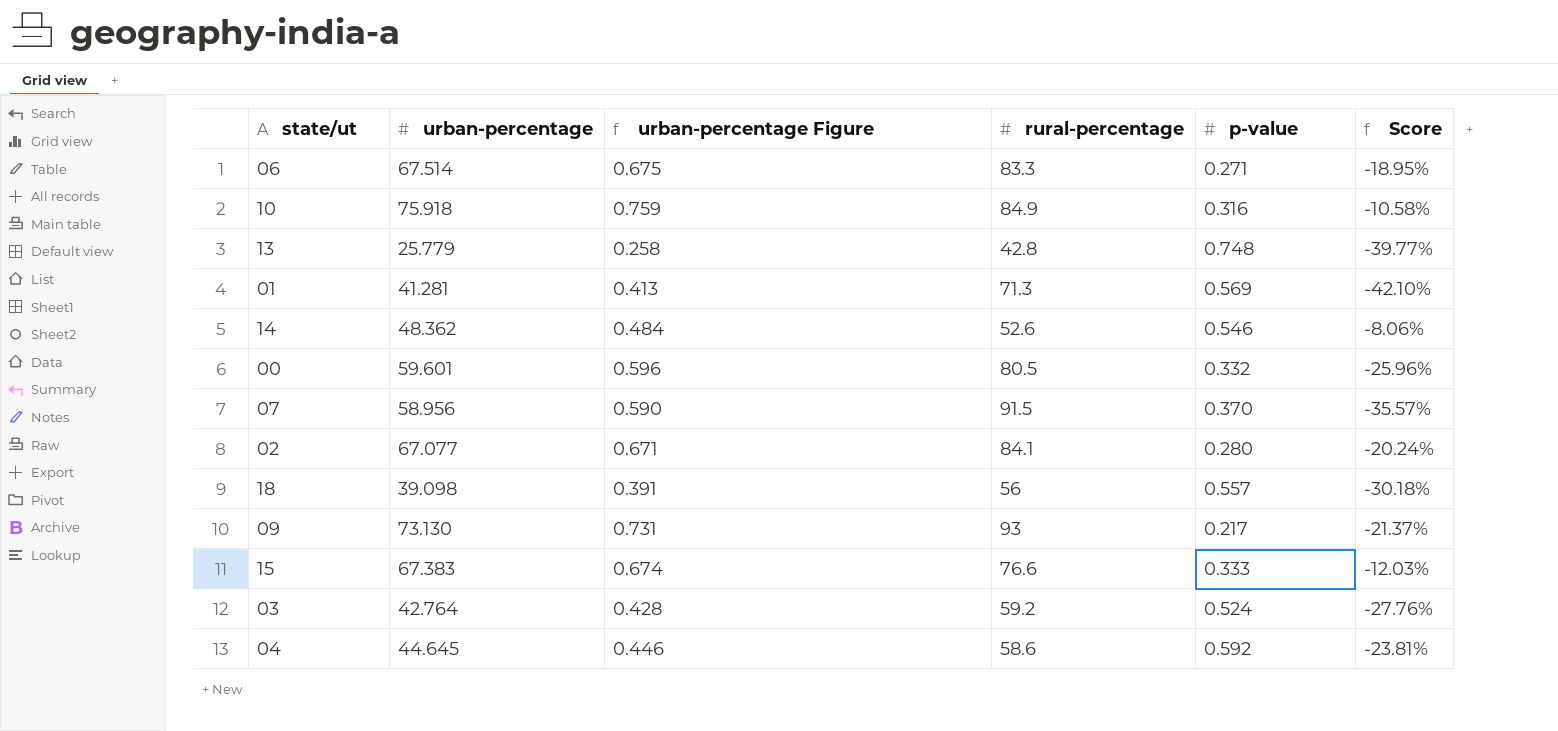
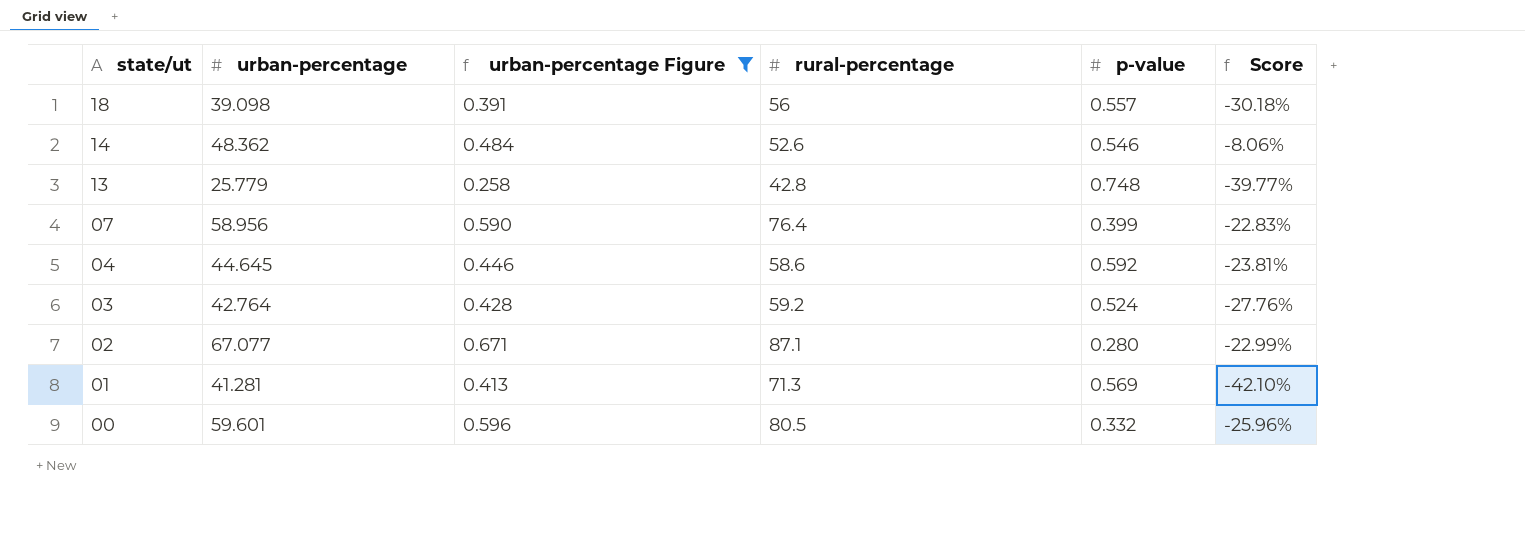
filter: none -> urban-percentage Figure <= 0.671
row order: none -> state/ut descending
07 | rural-percentage: 91.5 -> 76.4
07 | p-value: 0.370 -> 0.399
07 | Score: -35.57% -> -22.83%
02 | rural-percentage: 84.1 -> 87.1
02 | Score: -20.24% -> -22.99%

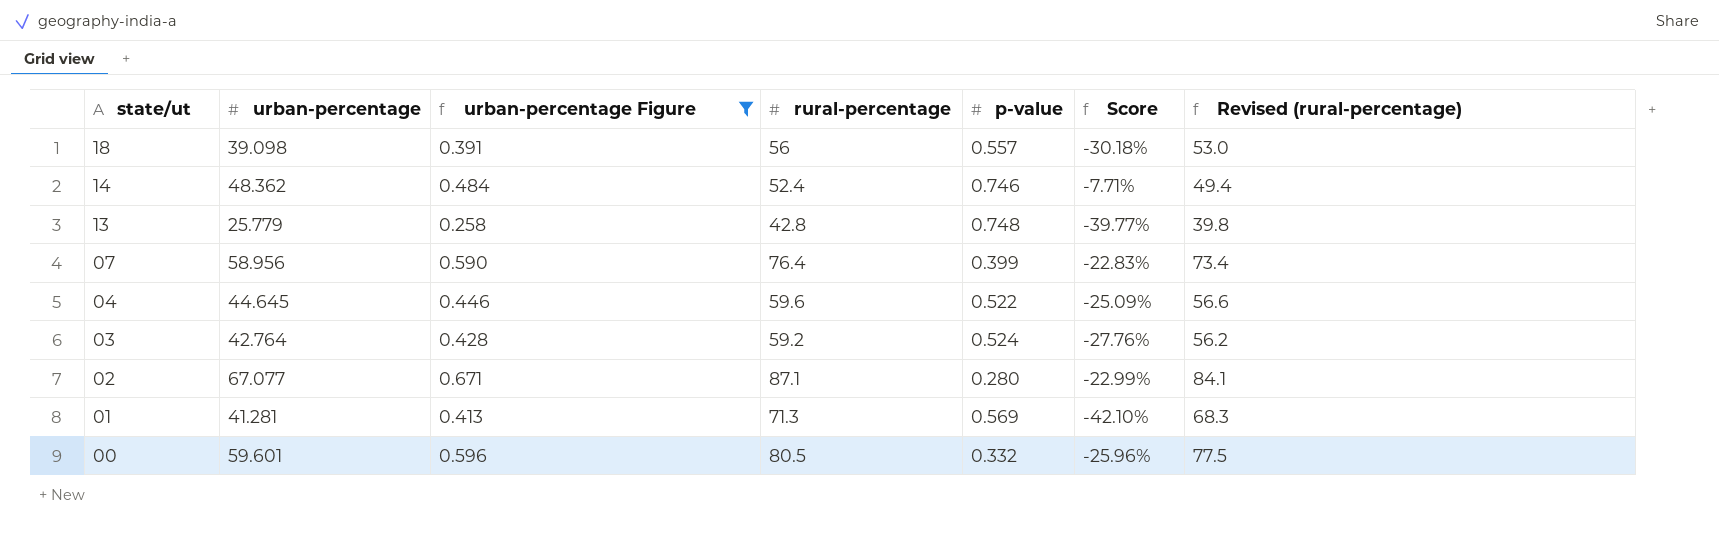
column Revised (rural-percentage) | formula: none -> [rural-percentage] - 3
14 | rural-percentage: 52.6 -> 52.4
14 | p-value: 0.546 -> 0.746
14 | Score: -8.06% -> -7.71%
04 | rural-percentage: 58.6 -> 59.6
04 | p-value: 0.592 -> 0.522
04 | Score: -23.81% -> -25.09%

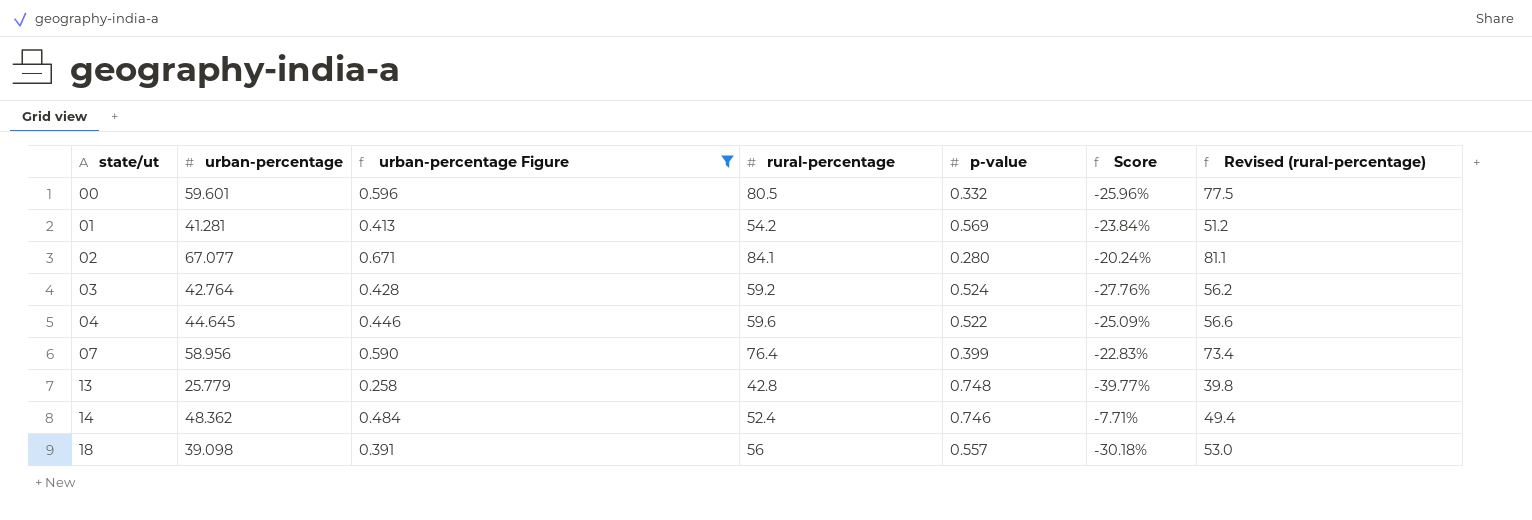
row order: state/ut descending -> state/ut ascending
01 | rural-percentage: 71.3 -> 54.2
01 | Score: -42.10% -> -23.84%
01 | Revised (rural-percentage): 68.3 -> 51.2
02 | rural-percentage: 87.1 -> 84.1
02 | Score: -22.99% -> -20.24%
02 | Revised (rural-percentage): 84.1 -> 81.1

